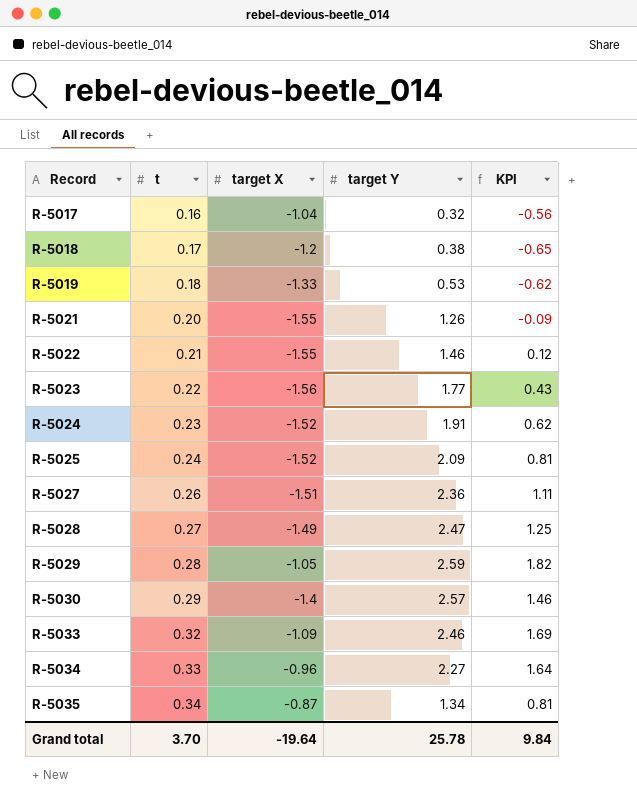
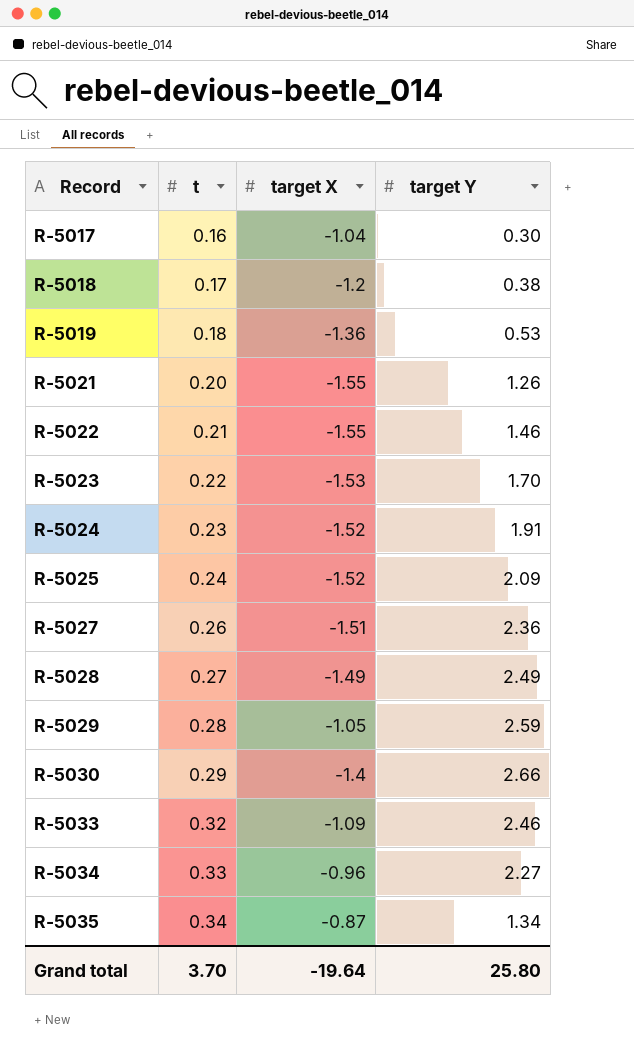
column KPI | formula: [t] + [target X] + [target Y] -> none
R-5017 | target Y: 0.32 -> 0.30
R-5019 | target X: -1.33 -> -1.36
R-5023 | target X: -1.56 -> -1.53
R-5023 | target Y: 1.77 -> 1.70
R-5028 | target Y: 2.47 -> 2.49
R-5030 | target Y: 2.57 -> 2.66
Grand total | target Y: 25.78 -> 25.80

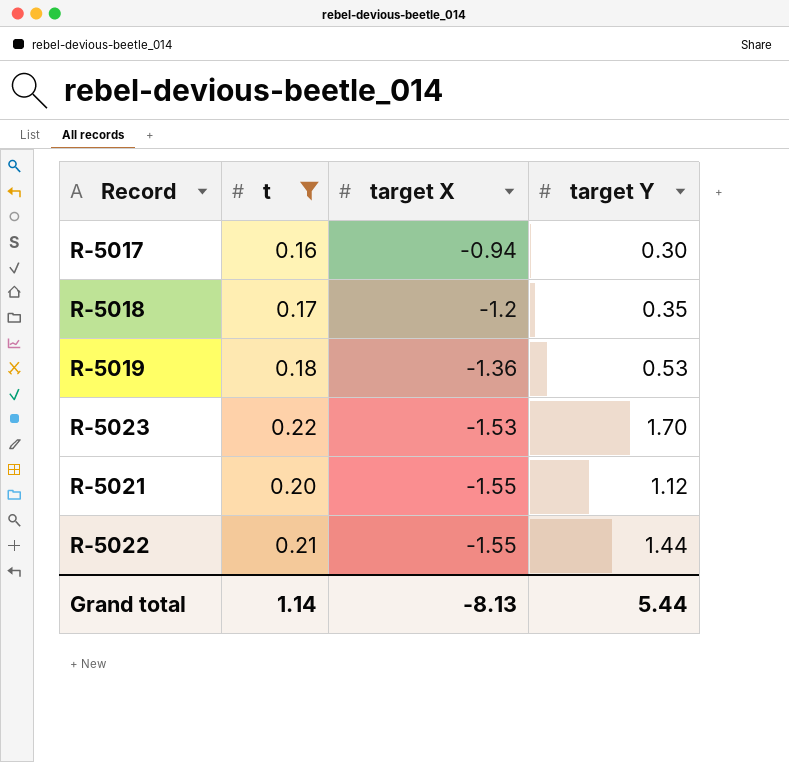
filter: none -> t <= 0.22
row order: Record ascending -> target X descending
R-5017 | target X: -1.04 -> -0.94
R-5018 | target Y: 0.38 -> 0.35
R-5021 | target Y: 1.26 -> 1.12
R-5022 | target Y: 1.46 -> 1.44
Grand total | t: 3.70 -> 1.14
Grand total | target X: -19.64 -> -8.13
Grand total | target Y: 25.80 -> 5.44

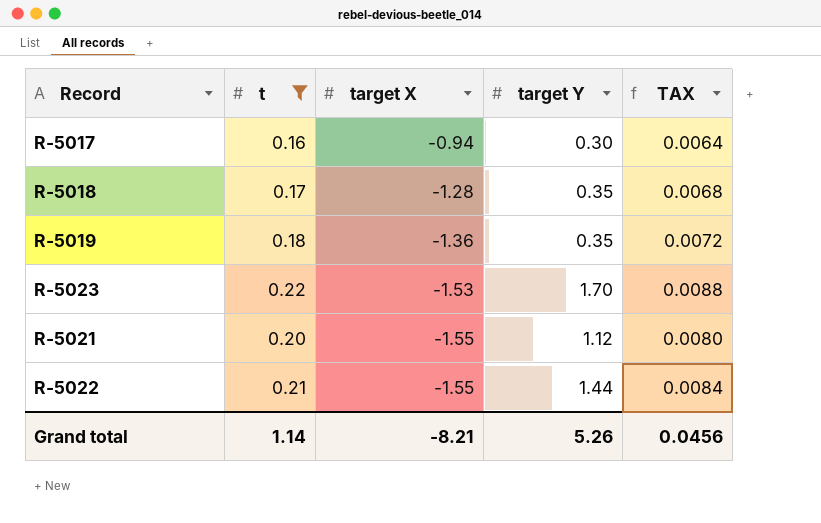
column TAX | formula: none -> [t] * 0.04
R-5018 | target X: -1.2 -> -1.28
R-5019 | target Y: 0.53 -> 0.35
Grand total | target X: -8.13 -> -8.21
Grand total | target Y: 5.44 -> 5.26

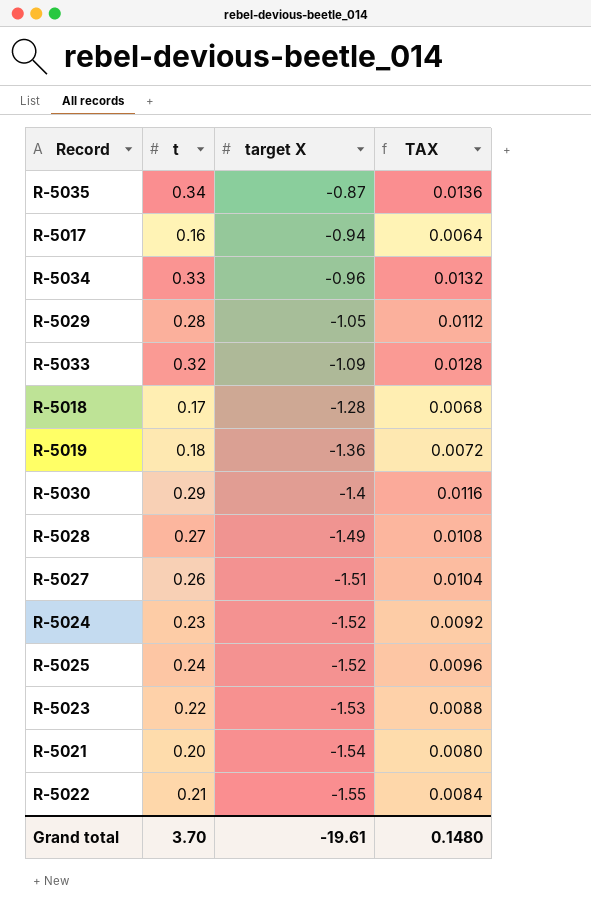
filter: t <= 0.22 -> none
column target Y | position: 4 -> none
R-5021 | target X: -1.55 -> -1.54
Grand total | t: 1.14 -> 3.70
Grand total | target X: -8.21 -> -19.61
Grand total | TAX: 0.0456 -> 0.1480

